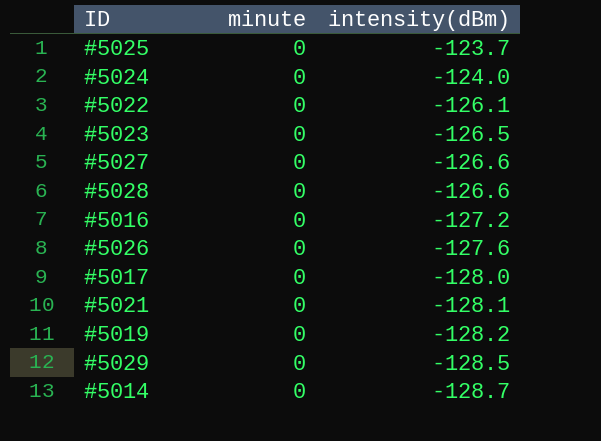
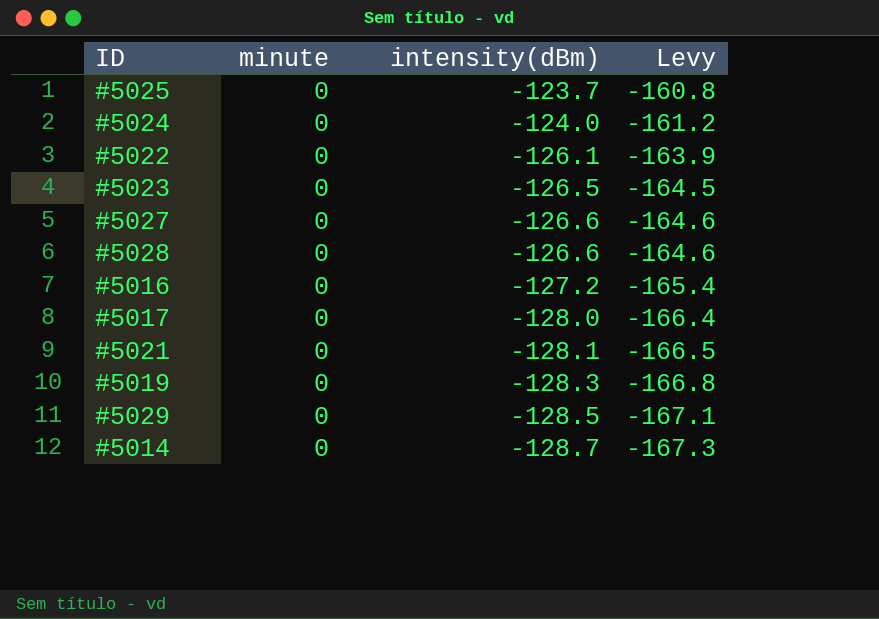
column Levy | formula: none -> [intensity(dBm)] * 1.3
row #5026: 0 | -127.6 -> none
#5019 | intensity(dBm): -128.2 -> -128.3

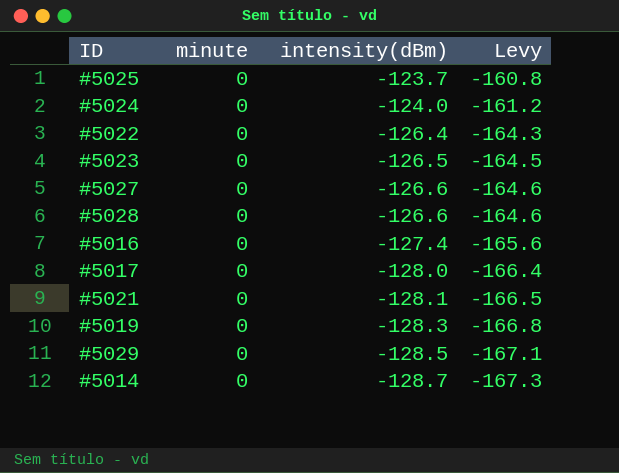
#5022 | intensity(dBm): -126.1 -> -126.4
#5022 | Levy: -163.9 -> -164.3
#5016 | intensity(dBm): -127.2 -> -127.4
#5016 | Levy: -165.4 -> -165.6

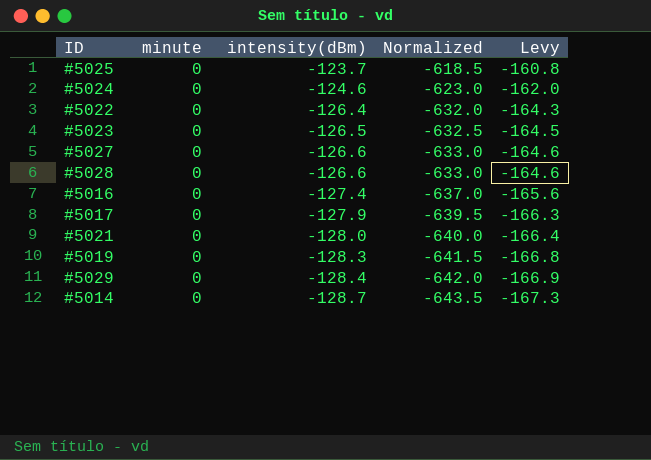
column Normalized | formula: none -> [intensity(dBm)] * 5
#5024 | intensity(dBm): -124.0 -> -124.6
#5024 | Levy: -161.2 -> -162.0
#5017 | intensity(dBm): -128.0 -> -127.9
#5017 | Levy: -166.4 -> -166.3
#5021 | intensity(dBm): -128.1 -> -128.0
#5021 | Levy: -166.5 -> -166.4
#5029 | intensity(dBm): -128.5 -> -128.4
#5029 | Levy: -167.1 -> -166.9

